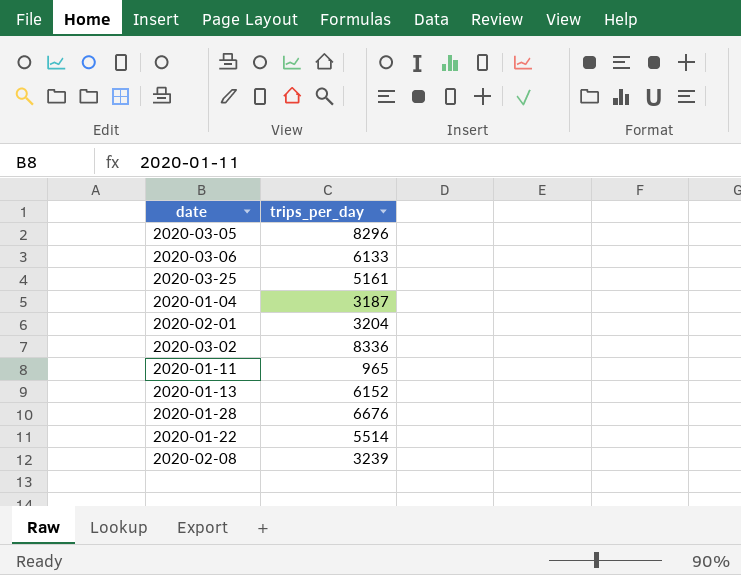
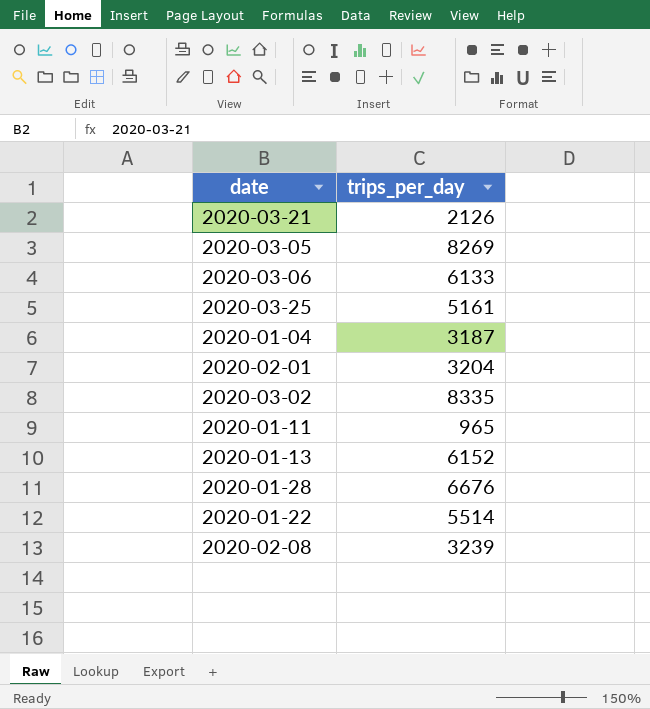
row 2020-03-21: none -> 2126
2020-03-05 | trips_per_day: 8296 -> 8269
2020-03-02 | trips_per_day: 8336 -> 8335

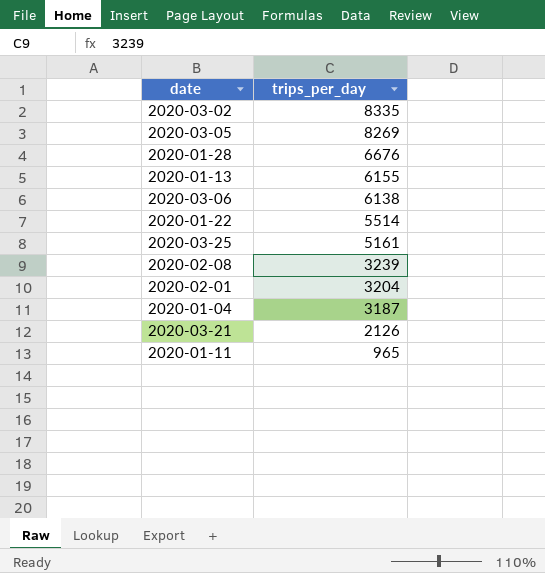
row order: none -> trips_per_day descending
2020-01-13 | trips_per_day: 6152 -> 6155
2020-03-06 | trips_per_day: 6133 -> 6138

